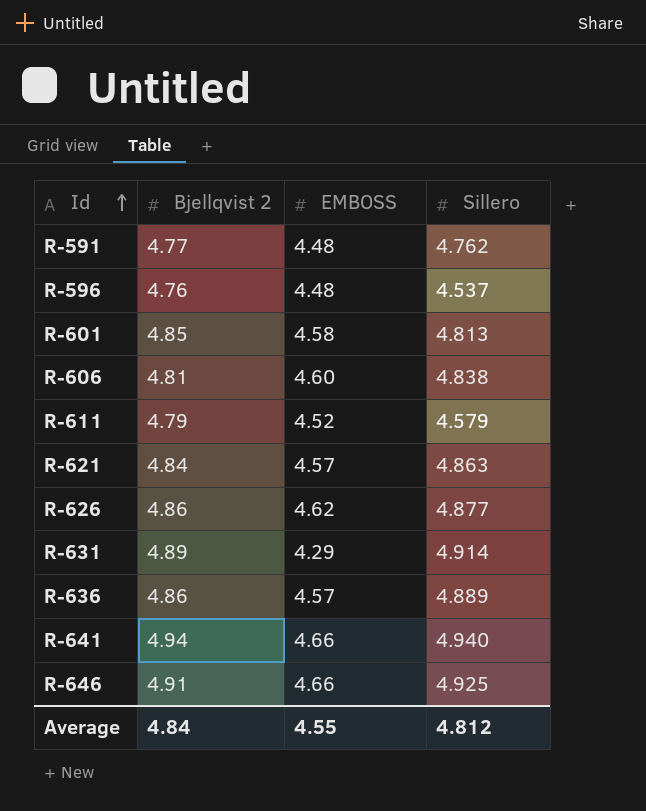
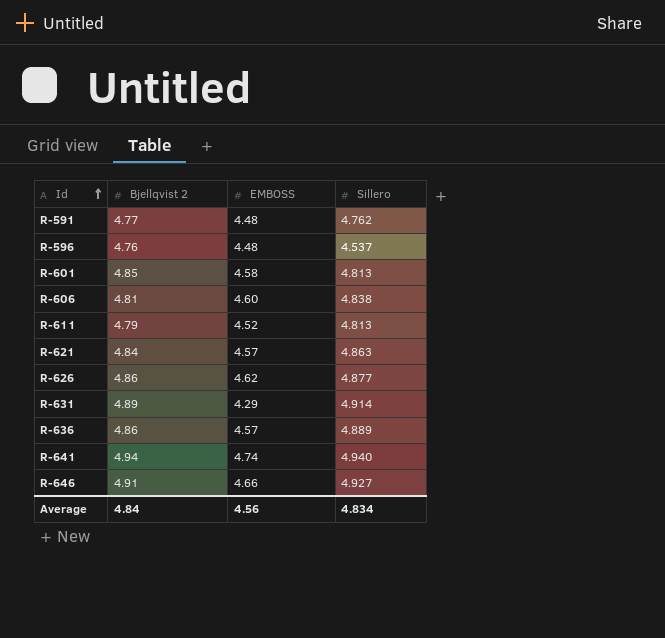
R-611 | Sillero: 4.579 -> 4.813
R-641 | EMBOSS: 4.66 -> 4.74
R-646 | Sillero: 4.925 -> 4.927
Average | EMBOSS: 4.55 -> 4.56
Average | Sillero: 4.812 -> 4.834

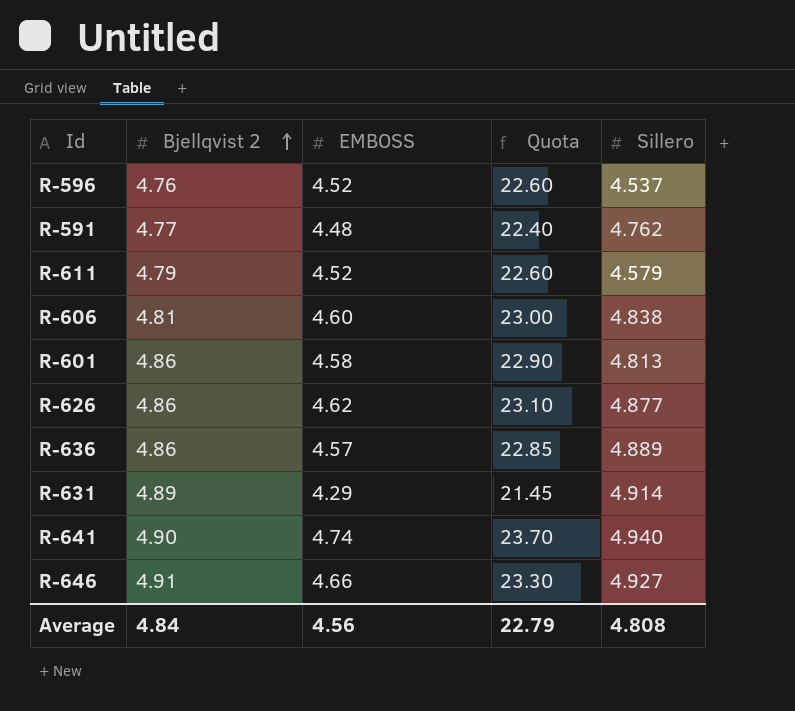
row order: Id ascending -> Bjellqvist 2 ascending
column Quota | formula: none -> [EMBOSS] * 5
row R-621: 4.84 | 4.57 | 4.863 -> none
R-596 | EMBOSS: 4.48 -> 4.52
R-611 | Sillero: 4.813 -> 4.579
R-601 | Bjellqvist 2: 4.85 -> 4.86
R-641 | Bjellqvist 2: 4.94 -> 4.90
Average | Sillero: 4.834 -> 4.808

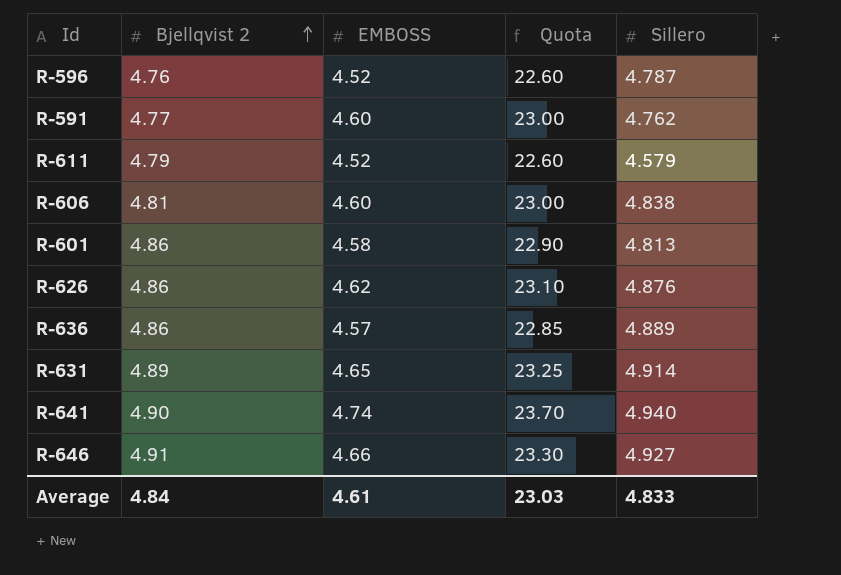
R-596 | Sillero: 4.537 -> 4.787
R-591 | EMBOSS: 4.48 -> 4.60
R-591 | Quota: 22.40 -> 23.00
R-626 | Sillero: 4.877 -> 4.876
R-631 | EMBOSS: 4.29 -> 4.65
R-631 | Quota: 21.45 -> 23.25
Average | EMBOSS: 4.56 -> 4.61
Average | Quota: 22.79 -> 23.03
Average | Sillero: 4.808 -> 4.833

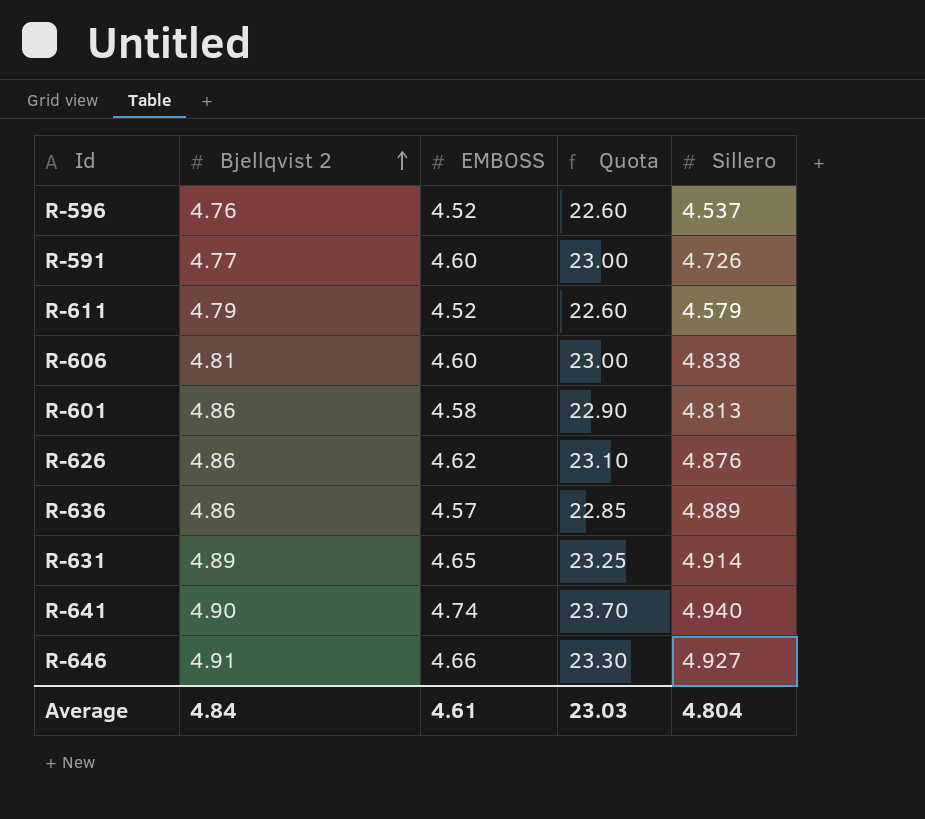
R-596 | Sillero: 4.787 -> 4.537
R-591 | Sillero: 4.762 -> 4.726
Average | Sillero: 4.833 -> 4.804

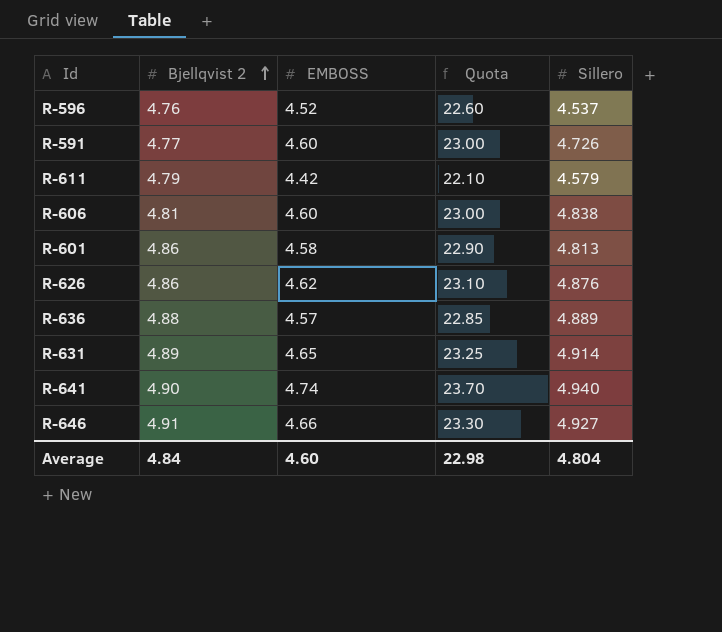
R-611 | EMBOSS: 4.52 -> 4.42
R-611 | Quota: 22.60 -> 22.10
R-636 | Bjellqvist 2: 4.86 -> 4.88
Average | EMBOSS: 4.61 -> 4.60
Average | Quota: 23.03 -> 22.98

